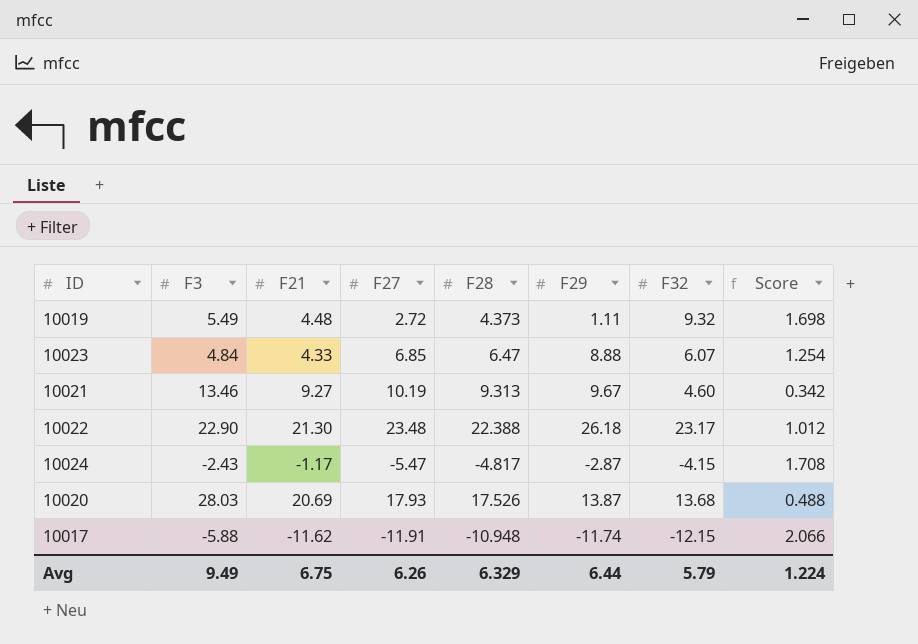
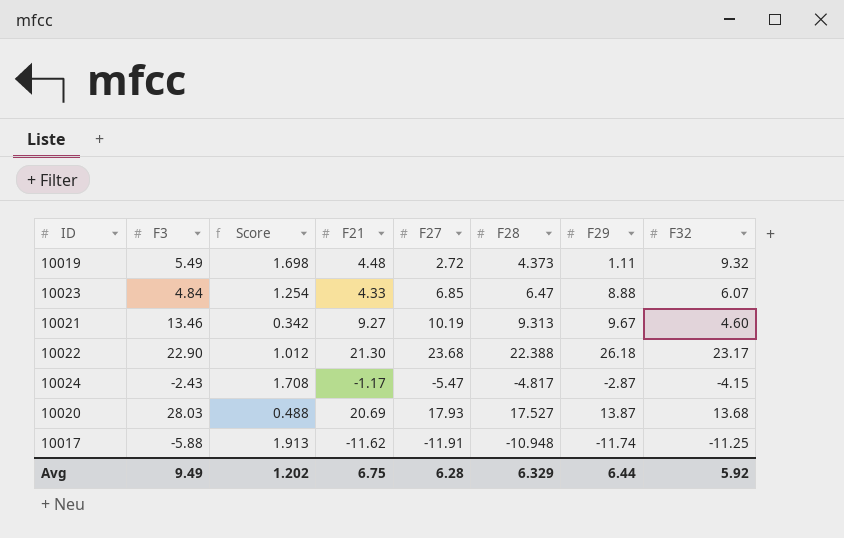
column Score | position: 8 -> 3
10022 | F27: 23.48 -> 23.68
10020 | F28: 17.526 -> 17.527
10017 | Score: 2.066 -> 1.913
10017 | F32: -12.15 -> -11.25
Avg | Score: 1.224 -> 1.202
Avg | F27: 6.26 -> 6.28
Avg | F32: 5.79 -> 5.92

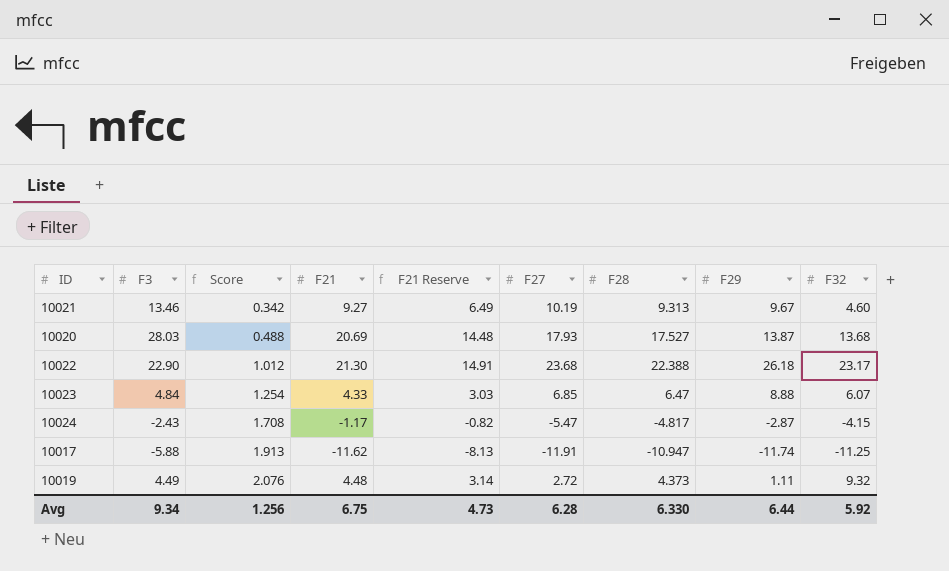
row order: none -> Score ascending
column F21 Reserve | formula: none -> [F21] * 0.7
10017 | F28: -10.948 -> -10.947
10019 | F3: 5.49 -> 4.49
10019 | Score: 1.698 -> 2.076
Avg | F3: 9.49 -> 9.34
Avg | Score: 1.202 -> 1.256
Avg | F28: 6.329 -> 6.330

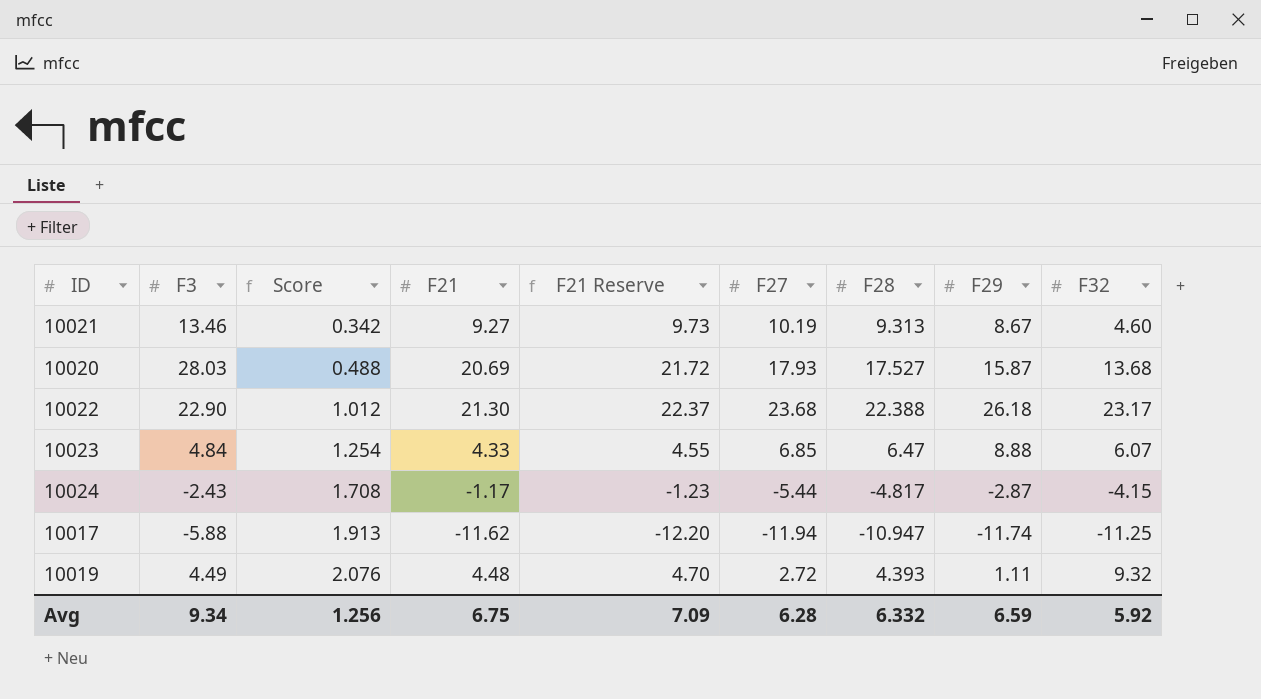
column F21 Reserve | formula: [F21] * 0.7 -> [F21] * 1.05
10021 | F29: 9.67 -> 8.67
10020 | F29: 13.87 -> 15.87
10024 | F27: -5.47 -> -5.44
10017 | F27: -11.91 -> -11.94
10019 | F28: 4.373 -> 4.393
Avg | F21 Reserve: 4.73 -> 7.09
Avg | F28: 6.330 -> 6.332
Avg | F29: 6.44 -> 6.59

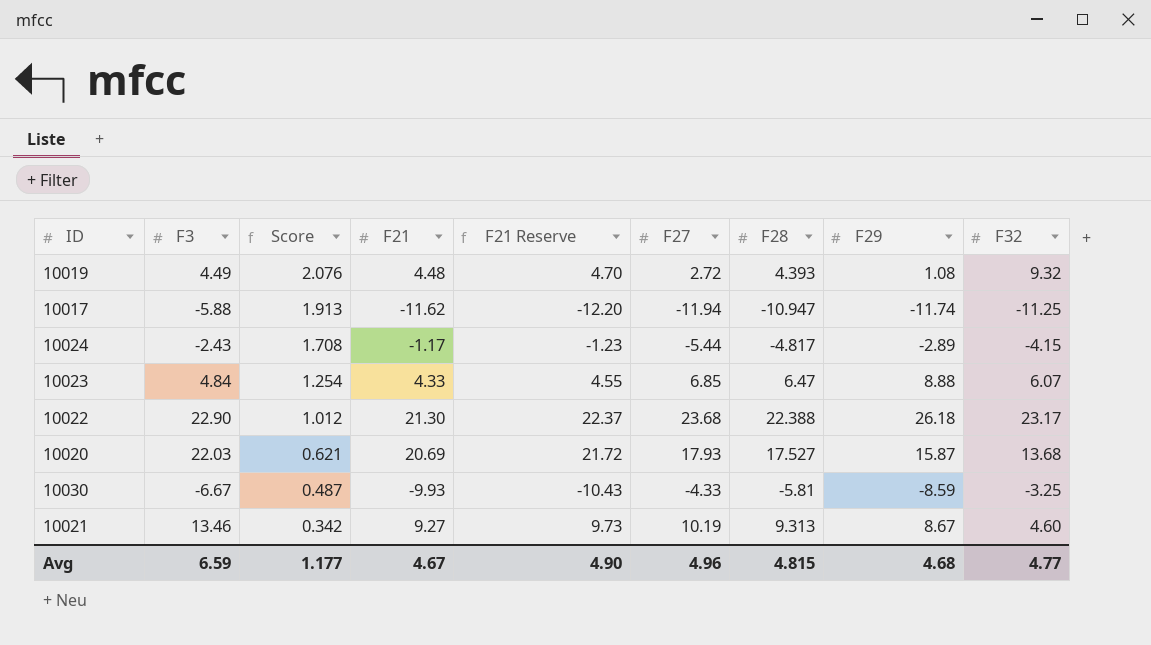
row order: Score ascending -> Score descending
10019 | F29: 1.11 -> 1.08
10024 | F29: -2.87 -> -2.89
10020 | F3: 28.03 -> 22.03
10020 | Score: 0.488 -> 0.621
row 10030: none -> -6.67 | 0.487 | -9.93 | -10.43 | -4.33 | -5.81 | -8.59 | -3.25
Avg | F3: 9.34 -> 6.59
Avg | Score: 1.256 -> 1.177
Avg | F21: 6.75 -> 4.67
Avg | F21 Reserve: 7.09 -> 4.90
Avg | F27: 6.28 -> 4.96
Avg | F28: 6.332 -> 4.815
Avg | F29: 6.59 -> 4.68
Avg | F32: 5.92 -> 4.77

